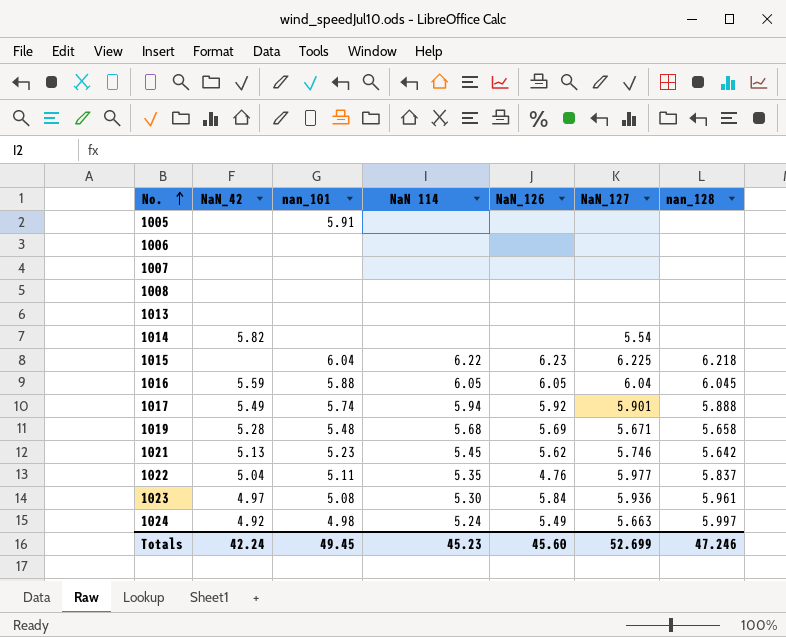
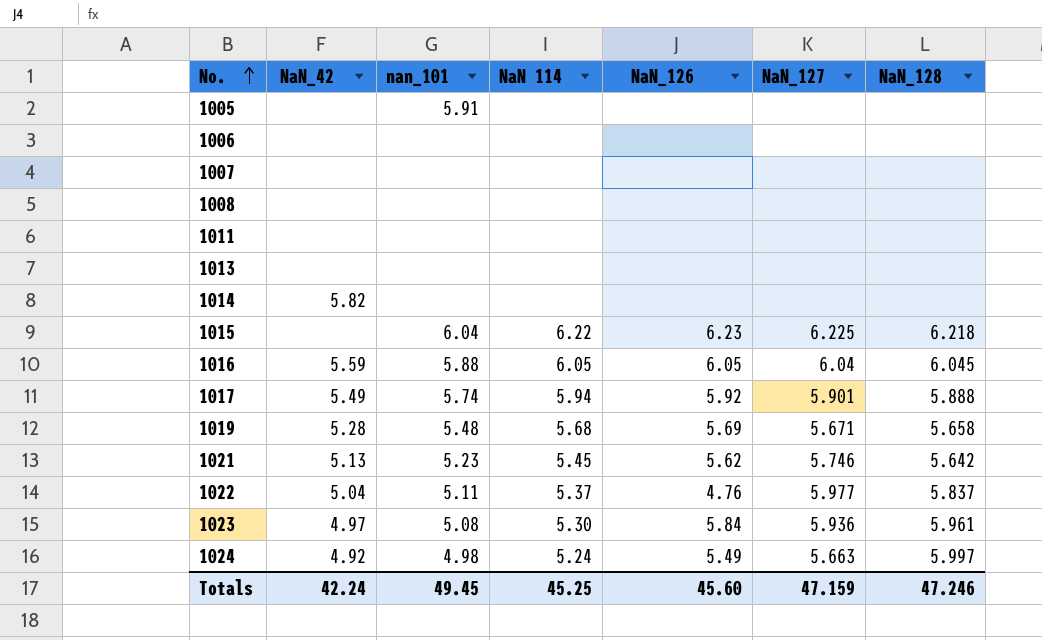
column name: nan_128 -> NaN_128
row 1011: none -> none | none | none | none | none | none
1014 | NaN_127: 5.54 -> none
1022 | NaN 114: 5.35 -> 5.37
Totals | NaN 114: 45.23 -> 45.25
Totals | NaN_127: 52.699 -> 47.159

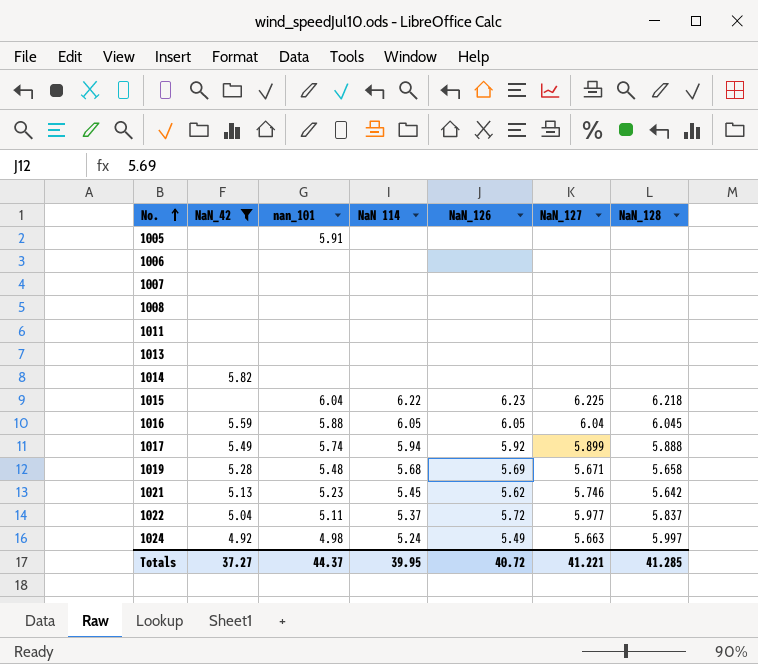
filter: none -> NaN_42 != 4.97
1017 | NaN_127: 5.901 -> 5.899
1022 | NaN_126: 4.76 -> 5.72
Totals | NaN_42: 42.24 -> 37.27
Totals | nan_101: 49.45 -> 44.37
Totals | NaN 114: 45.25 -> 39.95
Totals | NaN_126: 45.60 -> 40.72
Totals | NaN_127: 47.159 -> 41.221
Totals | NaN_128: 47.246 -> 41.285

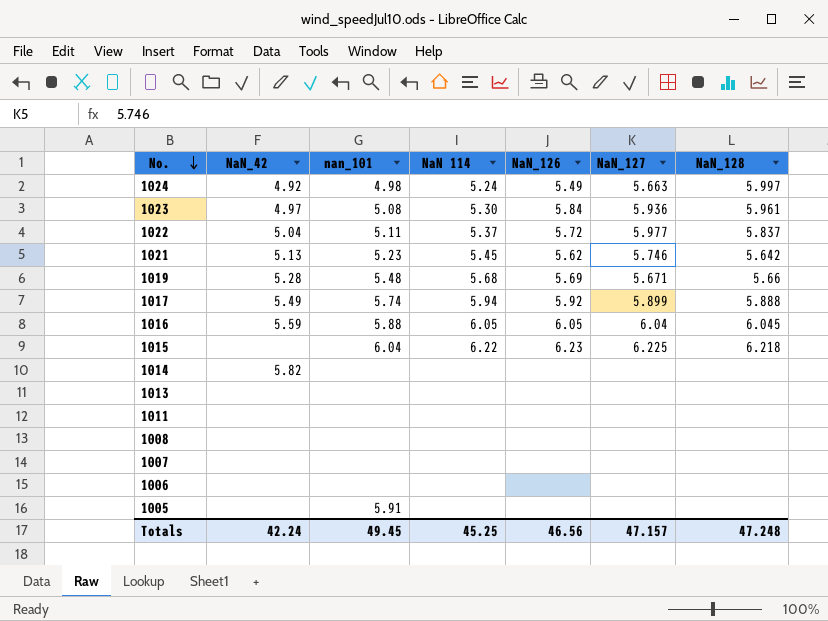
filter: NaN_42 != 4.97 -> none
row order: No. ascending -> No. descending
1019 | NaN_128: 5.658 -> 5.66
Totals | NaN_42: 37.27 -> 42.24
Totals | nan_101: 44.37 -> 49.45
Totals | NaN 114: 39.95 -> 45.25
Totals | NaN_126: 40.72 -> 46.56
Totals | NaN_127: 41.221 -> 47.157
Totals | NaN_128: 41.285 -> 47.248

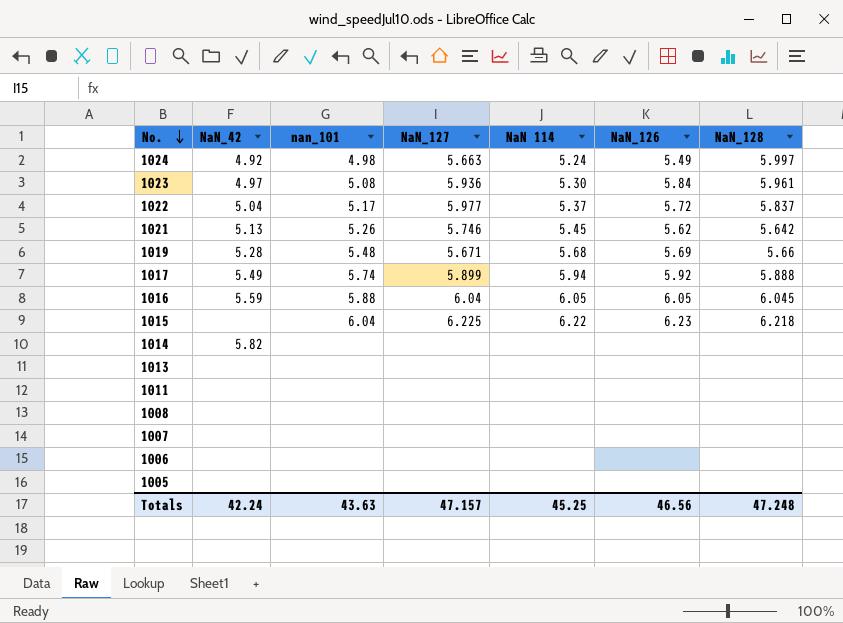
column NaN_127 | position: 6 -> 4
1022 | nan_101: 5.11 -> 5.17
1021 | nan_101: 5.23 -> 5.26
1005 | nan_101: 5.91 -> none
Totals | nan_101: 49.45 -> 43.63

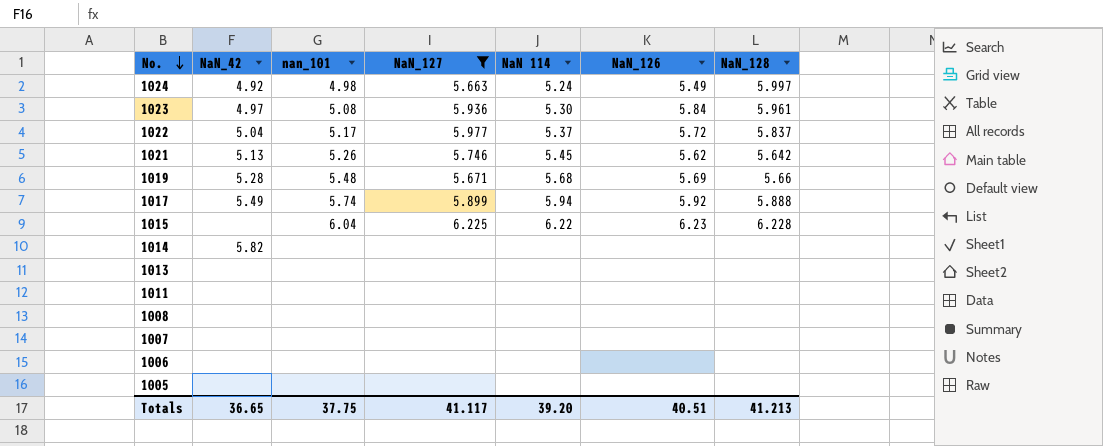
filter: none -> NaN_127 != 6.04
1015 | NaN_128: 6.218 -> 6.228
Totals | NaN_42: 42.24 -> 36.65
Totals | nan_101: 43.63 -> 37.75
Totals | NaN_127: 47.157 -> 41.117
Totals | NaN 114: 45.25 -> 39.20
Totals | NaN_126: 46.56 -> 40.51
Totals | NaN_128: 47.248 -> 41.213

